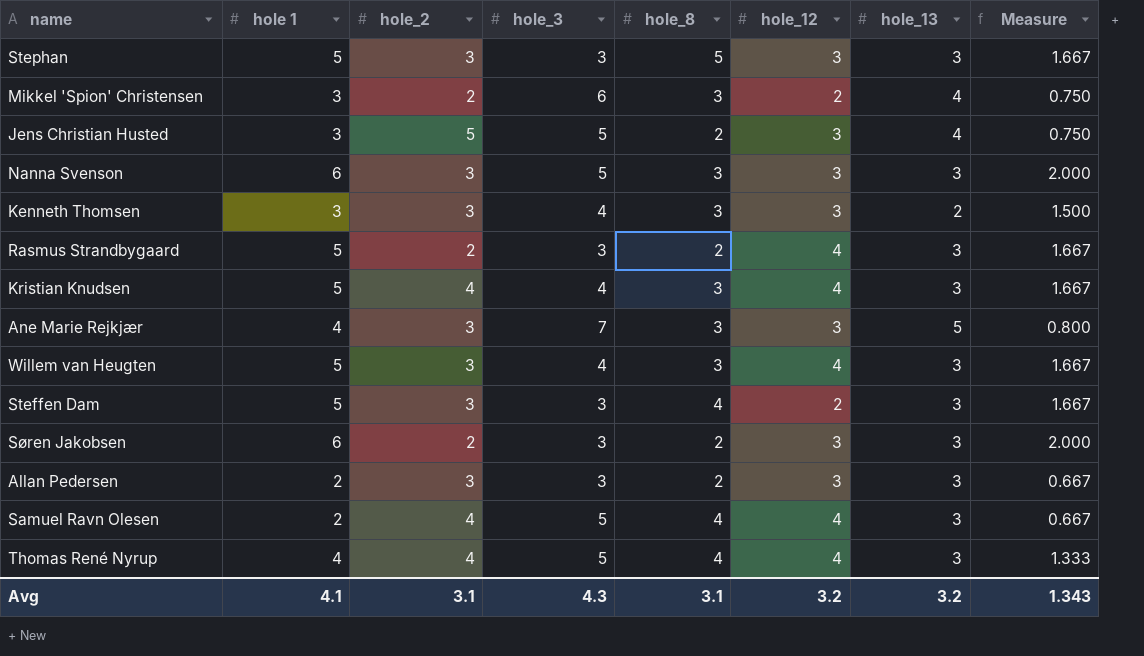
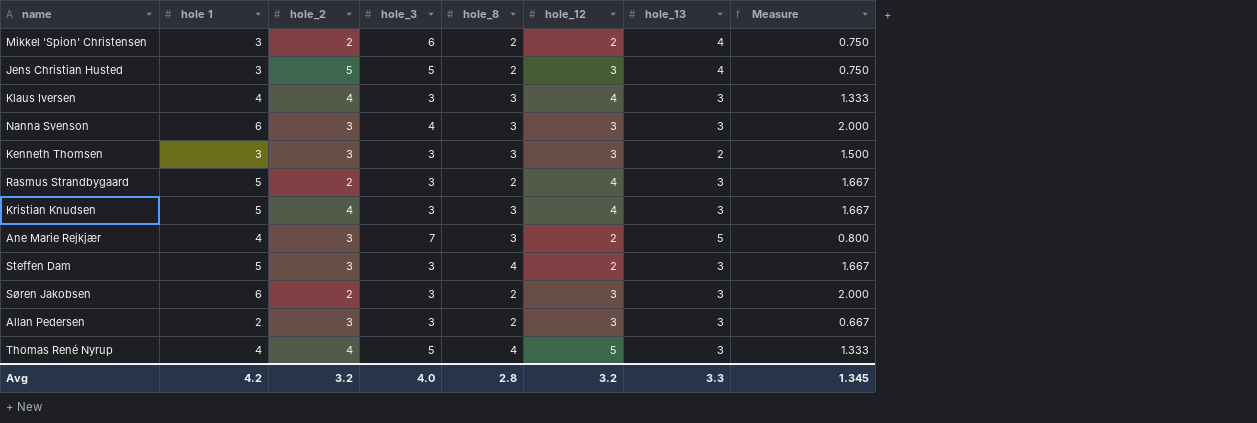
row Stephan: 5 | 3 | 3 | 5 | 3 | 3 | 1.667 -> none
row Willem van Heugten: 5 | 3 | 4 | 3 | 4 | 3 | 1.667 -> none
row Samuel Ravn Olesen: 2 | 4 | 5 | 4 | 4 | 3 | 0.667 -> none
Mikkel 'Spion' Christensen | hole_8: 3 -> 2
row Klaus Iversen: none -> 4 | 4 | 3 | 3 | 4 | 3 | 1.333
Nanna Svenson | hole_3: 5 -> 4
Kenneth Thomsen | hole_3: 4 -> 3
Kristian Knudsen | hole_3: 4 -> 3
Ane Marie Rejkjær | hole_12: 3 -> 2
Thomas René Nyrup | hole_12: 4 -> 5
Avg | hole 1: 4.1 -> 4.2
Avg | hole_2: 3.1 -> 3.2
Avg | hole_3: 4.3 -> 4.0
Avg | hole_8: 3.1 -> 2.8
Avg | hole_13: 3.2 -> 3.3
Avg | Measure: 1.343 -> 1.345

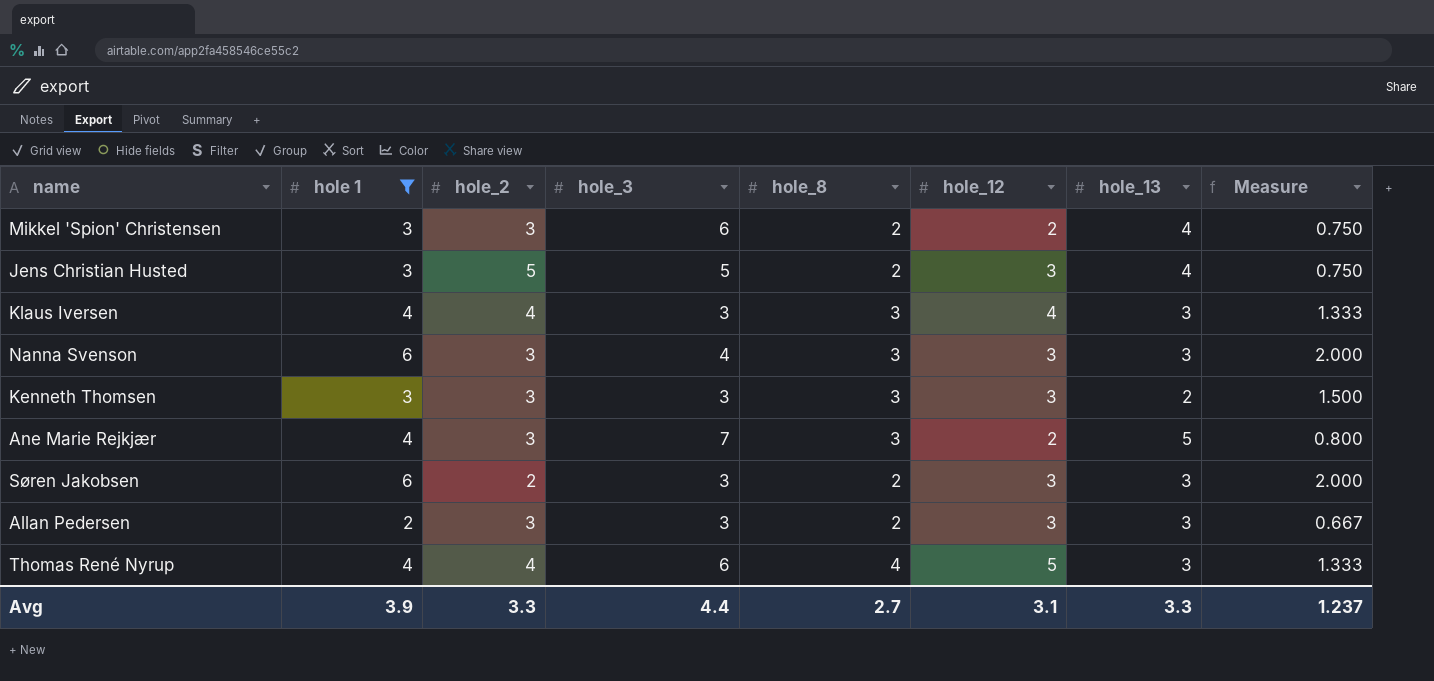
filter: none -> hole 1 != 5
Mikkel 'Spion' Christensen | hole_2: 2 -> 3
Thomas René Nyrup | hole_3: 5 -> 6
Avg | hole 1: 4.2 -> 3.9
Avg | hole_2: 3.2 -> 3.3
Avg | hole_3: 4.0 -> 4.4
Avg | hole_8: 2.8 -> 2.7
Avg | hole_12: 3.2 -> 3.1
Avg | Measure: 1.345 -> 1.237

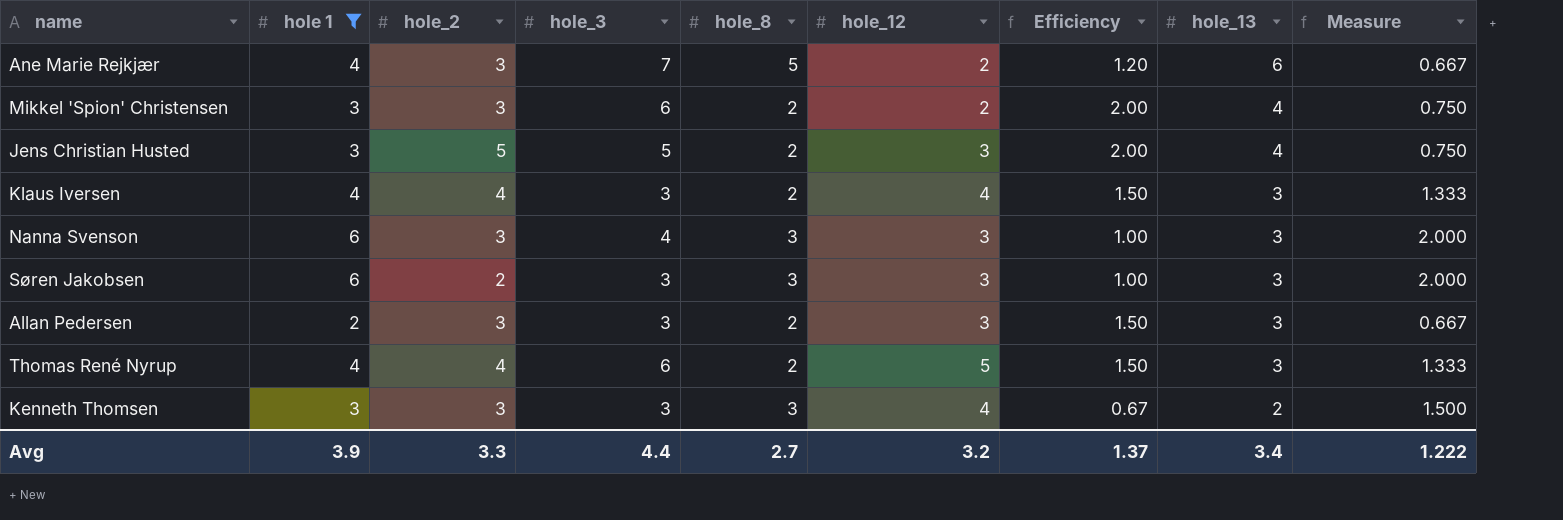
row order: none -> hole_13 descending
column Efficiency | formula: none -> [hole_13] / [hole_8]
Ane Marie Rejkjær | hole_8: 3 -> 5
Ane Marie Rejkjær | hole_13: 5 -> 6
Ane Marie Rejkjær | Measure: 0.800 -> 0.667
Klaus Iversen | hole_8: 3 -> 2
Søren Jakobsen | hole_8: 2 -> 3
Thomas René Nyrup | hole_8: 4 -> 2
Kenneth Thomsen | hole_12: 3 -> 4
Avg | hole_12: 3.1 -> 3.2
Avg | hole_13: 3.3 -> 3.4
Avg | Measure: 1.237 -> 1.222

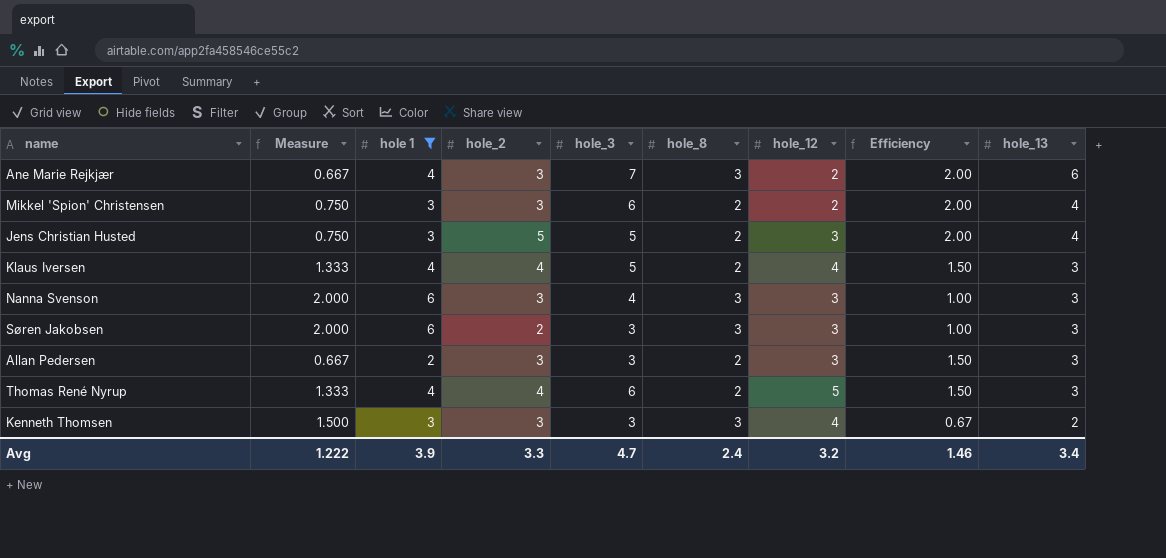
column Measure | position: 9 -> 2
Ane Marie Rejkjær | hole_8: 5 -> 3
Ane Marie Rejkjær | Efficiency: 1.20 -> 2.00
Klaus Iversen | hole_3: 3 -> 5
Avg | hole_3: 4.4 -> 4.7
Avg | hole_8: 2.7 -> 2.4
Avg | Efficiency: 1.37 -> 1.46

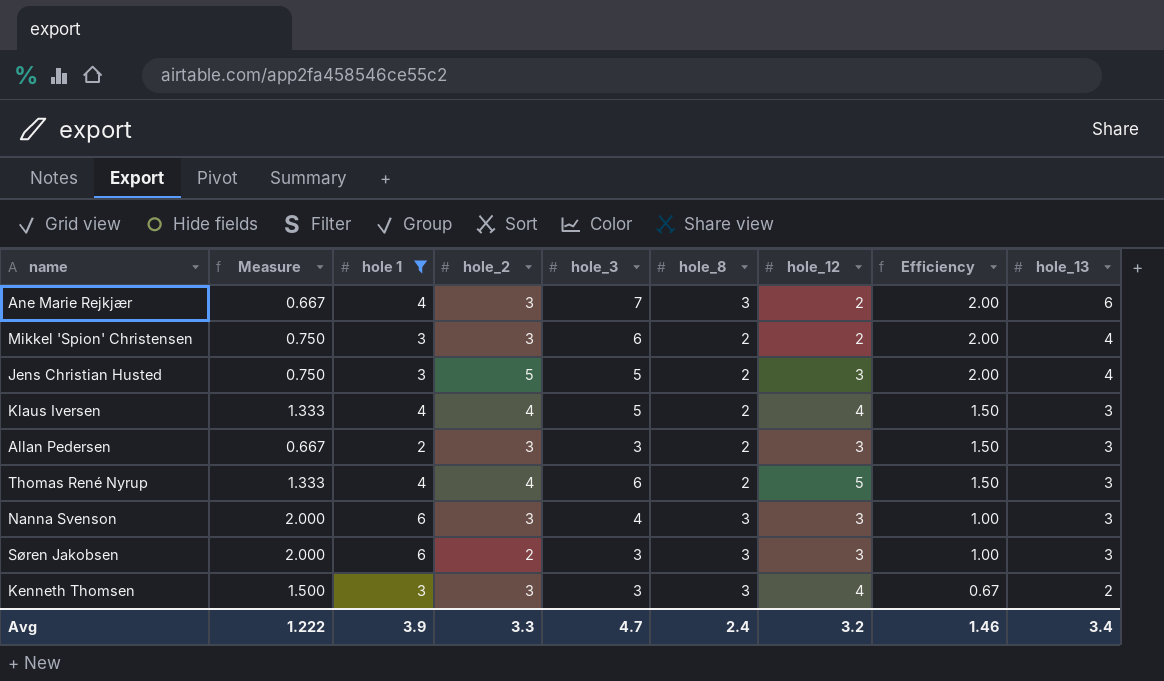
row order: hole_13 descending -> Efficiency descending

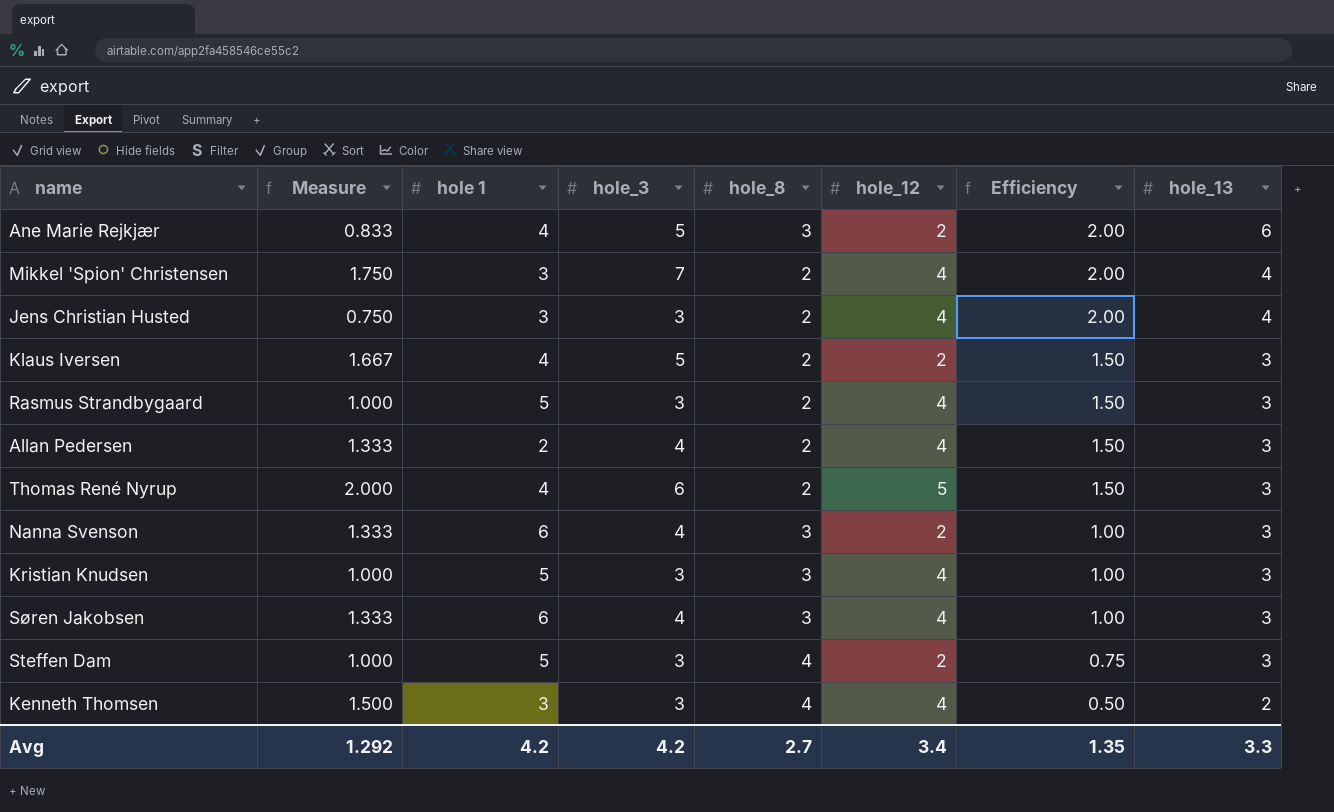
filter: hole 1 != 5 -> none
column hole_2 | position: 4 -> none
column Measure | formula: [hole 1] / [hole_13] -> [hole_3] / [hole_13]
Ane Marie Rejkjær | hole_3: 7 -> 5
Mikkel 'Spion' Christensen | hole_3: 6 -> 7
Mikkel 'Spion' Christensen | hole_12: 2 -> 4
Jens Christian Husted | hole_3: 5 -> 3
Jens Christian Husted | hole_12: 3 -> 4
Klaus Iversen | hole_12: 4 -> 2
Allan Pedersen | hole_3: 3 -> 4
Allan Pedersen | hole_12: 3 -> 4
Nanna Svenson | hole_12: 3 -> 2
Søren Jakobsen | hole_3: 3 -> 4
Søren Jakobsen | hole_12: 3 -> 4
Kenneth Thomsen | hole_8: 3 -> 4
Kenneth Thomsen | Efficiency: 0.67 -> 0.50
Avg | Measure: 1.222 -> 1.292
Avg | hole 1: 3.9 -> 4.2
Avg | hole_3: 4.7 -> 4.2
Avg | hole_8: 2.4 -> 2.7
Avg | hole_12: 3.2 -> 3.4
Avg | Efficiency: 1.46 -> 1.35
Avg | hole_13: 3.4 -> 3.3

